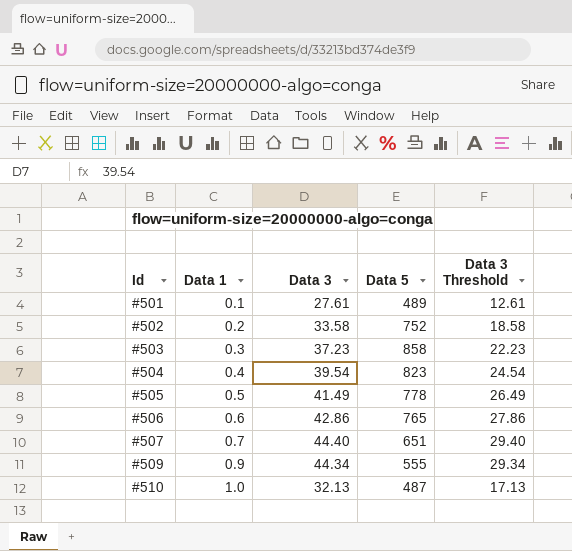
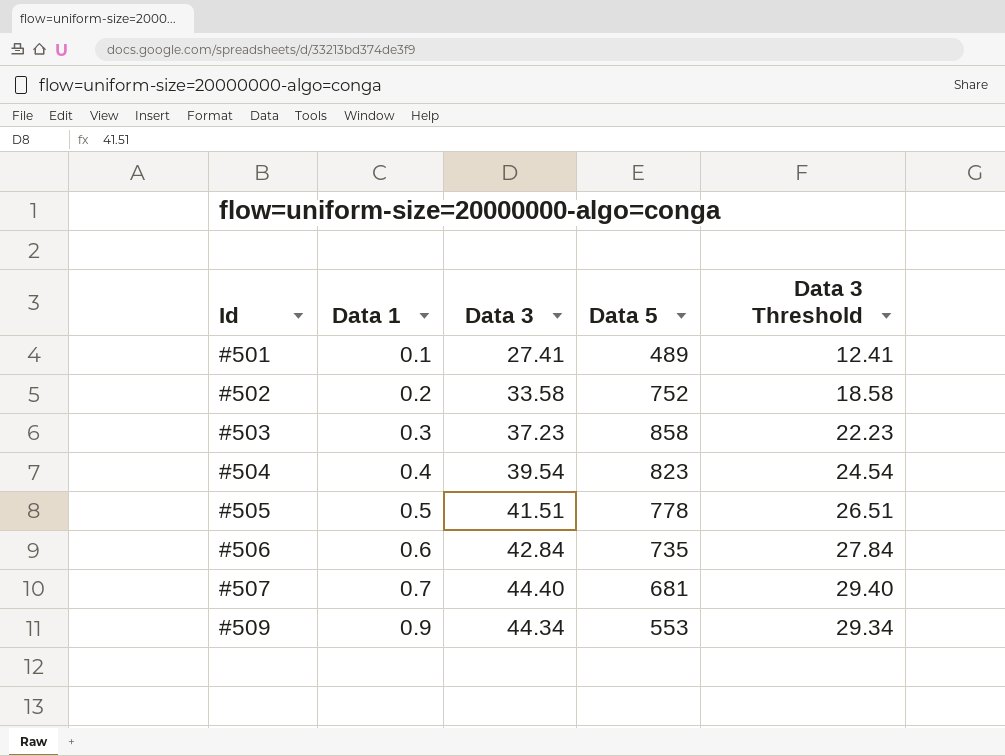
row #510: 1.0 | 32.13 | 487 | 17.13 -> none
#501 | Data 3: 27.61 -> 27.41
#501 | Data 3 Threshold: 12.61 -> 12.41
#505 | Data 3: 41.49 -> 41.51
#505 | Data 3 Threshold: 26.49 -> 26.51
#506 | Data 3: 42.86 -> 42.84
#506 | Data 5: 765 -> 735
#506 | Data 3 Threshold: 27.86 -> 27.84
#507 | Data 5: 651 -> 681
#509 | Data 5: 555 -> 553

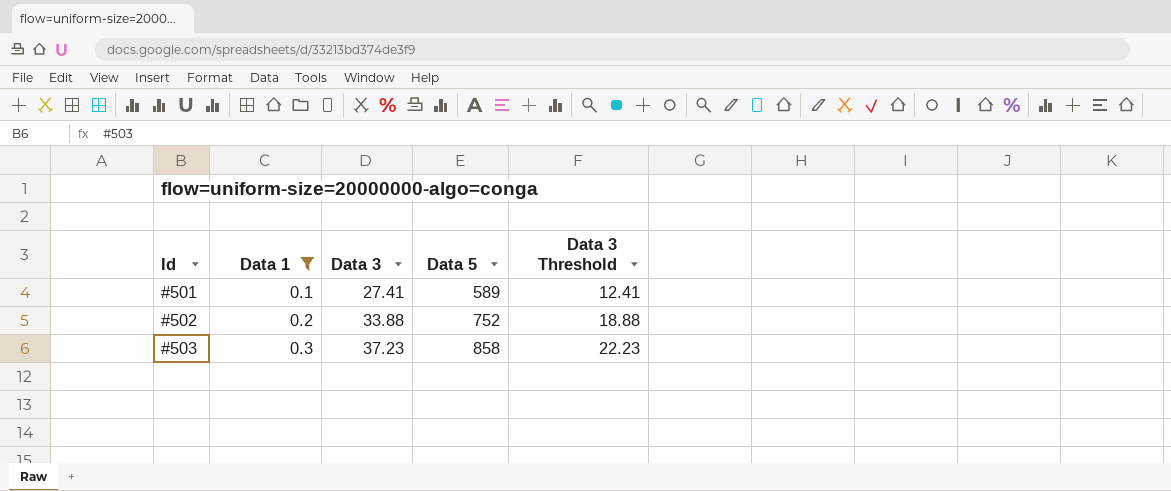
filter: none -> Data 1 <= 0.3
#501 | Data 5: 489 -> 589
#502 | Data 3: 33.58 -> 33.88
#502 | Data 3 Threshold: 18.58 -> 18.88

